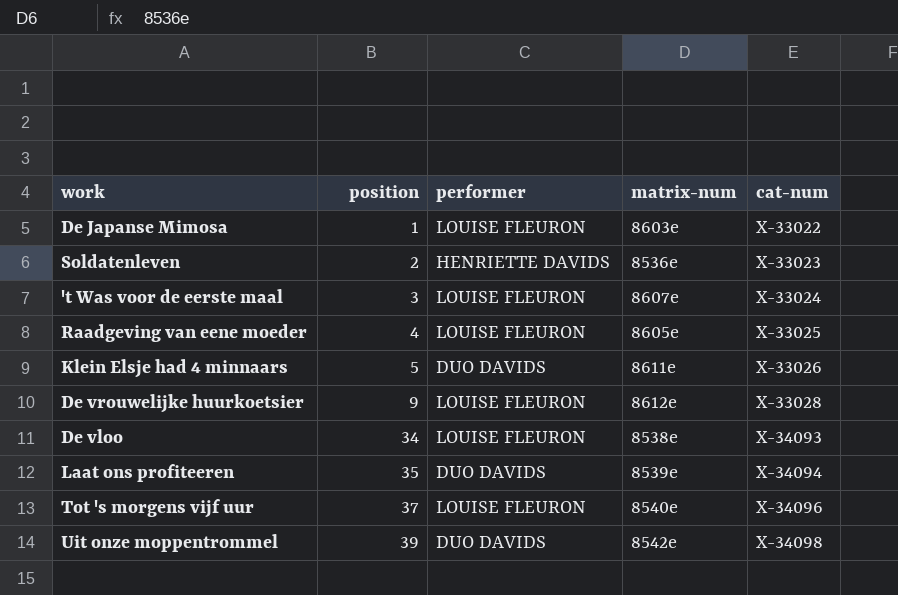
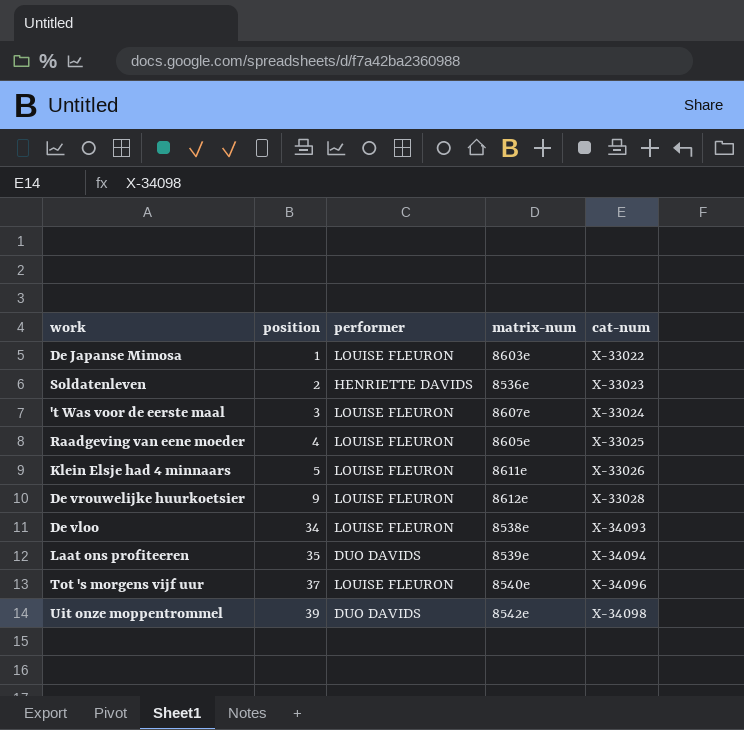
Klein Elsje had 4 minnaars | performer: DUO DAVIDS -> LOUISE FLEURON

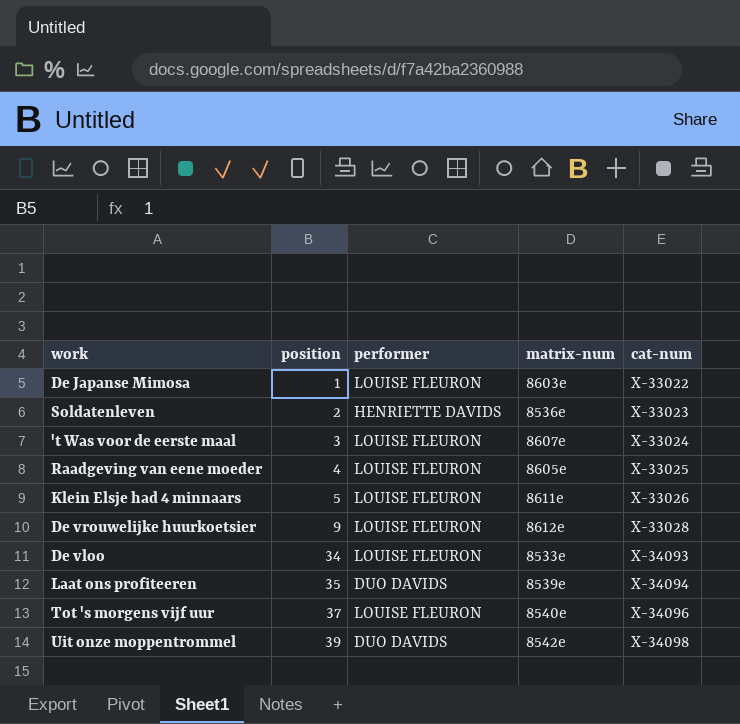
De vloo | matrix-num: 8538e -> 8533e

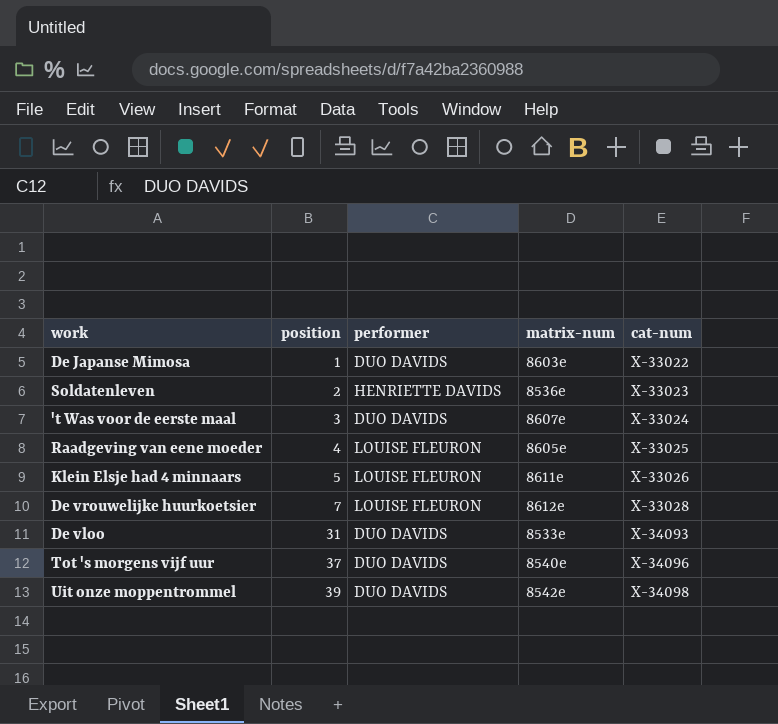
row Laat ons profiteeren: 35 | DUO DAVIDS | 8539e | X-34094 -> none
De Japanse Mimosa | performer: LOUISE FLEURON -> DUO DAVIDS
't Was voor de eerste maal | performer: LOUISE FLEURON -> DUO DAVIDS
De vrouwelijke huurkoetsier | position: 9 -> 7
De vloo | position: 34 -> 31
De vloo | performer: LOUISE FLEURON -> DUO DAVIDS
Tot 's morgens vijf uur | performer: LOUISE FLEURON -> DUO DAVIDS

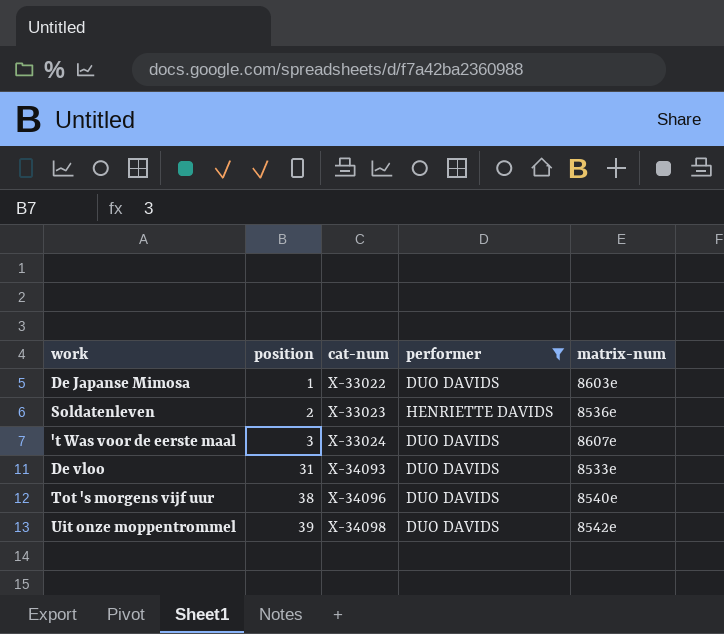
filter: none -> performer != LOUISE FLEURON
column cat-num | position: 5 -> 3
Tot 's morgens vijf uur | position: 37 -> 38

